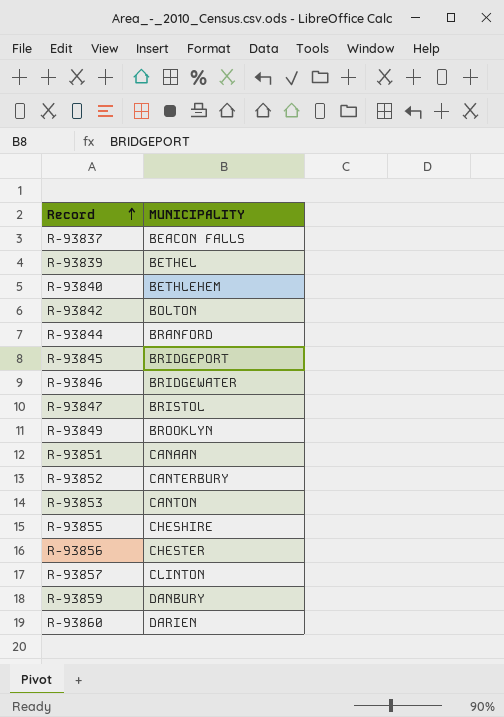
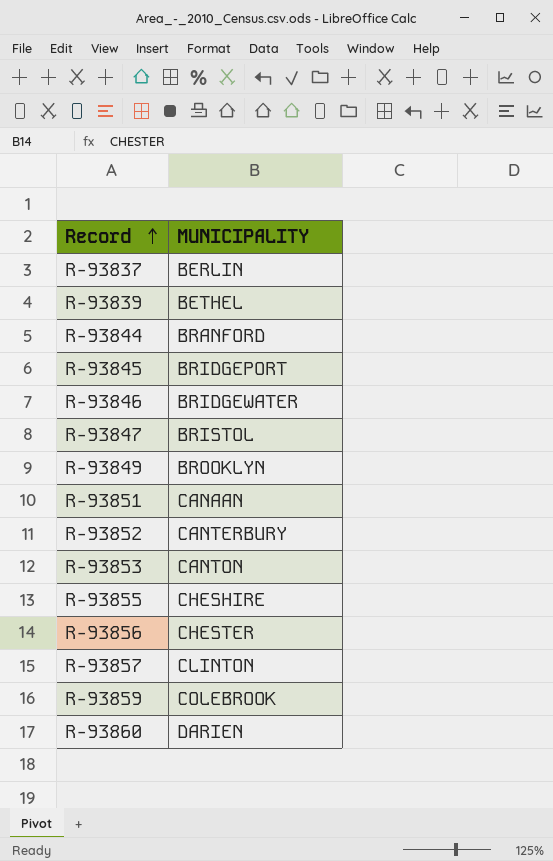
row R-93840: BETHLEHEM -> none
row R-93842: BOLTON -> none
R-93837 | MUNICIPALITY: BEACON FALLS -> BERLIN
R-93859 | MUNICIPALITY: DANBURY -> COLEBROOK

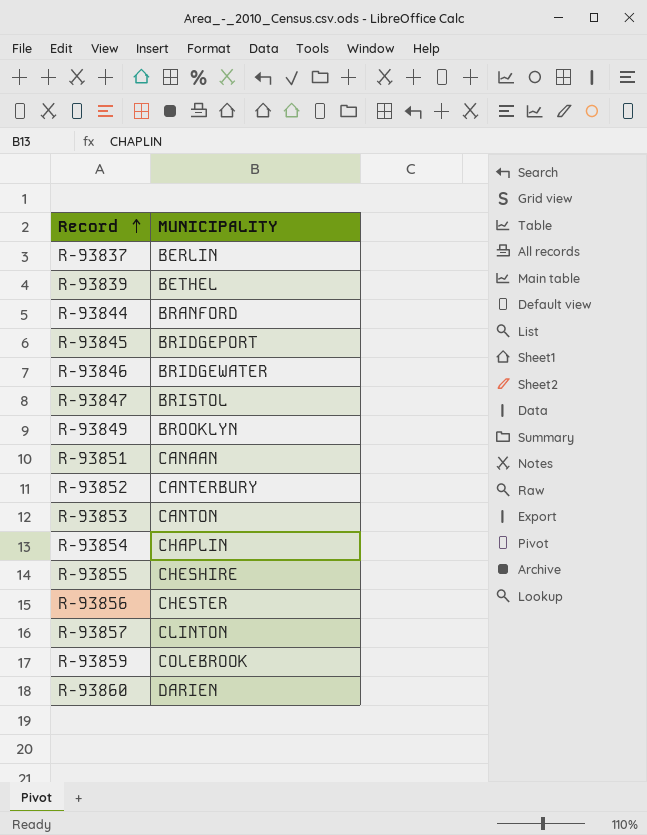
row R-93854: none -> CHAPLIN

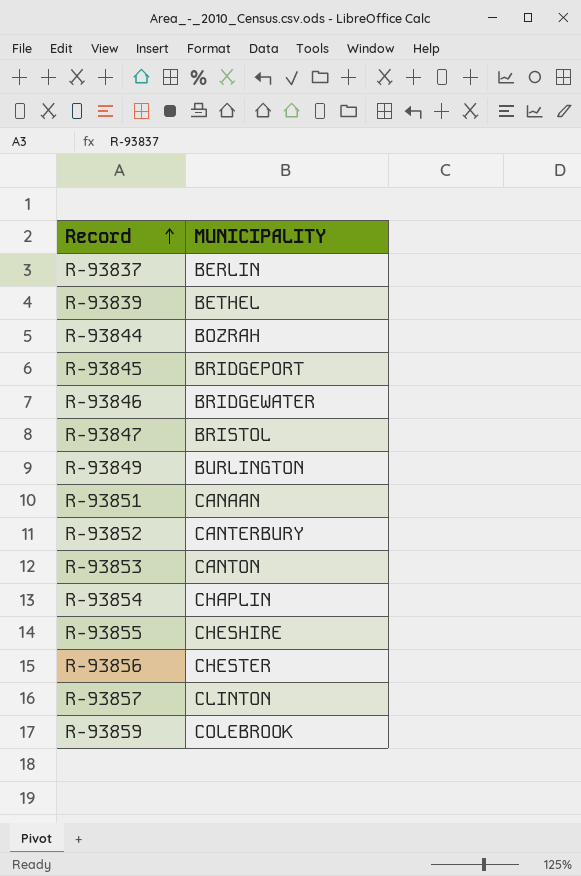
row R-93860: DARIEN -> none
R-93844 | MUNICIPALITY: BRANFORD -> BOZRAH
R-93849 | MUNICIPALITY: BROOKLYN -> BURLINGTON

